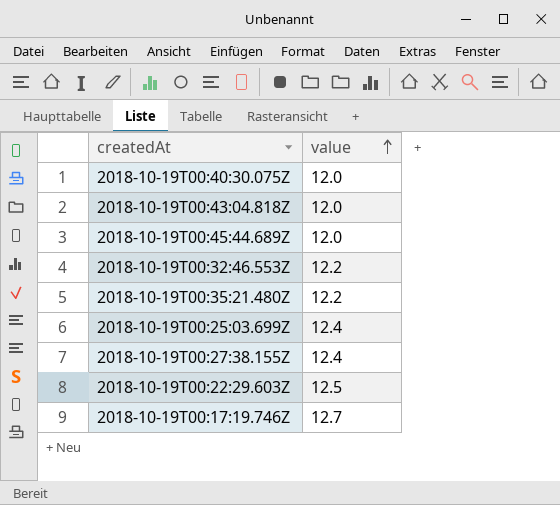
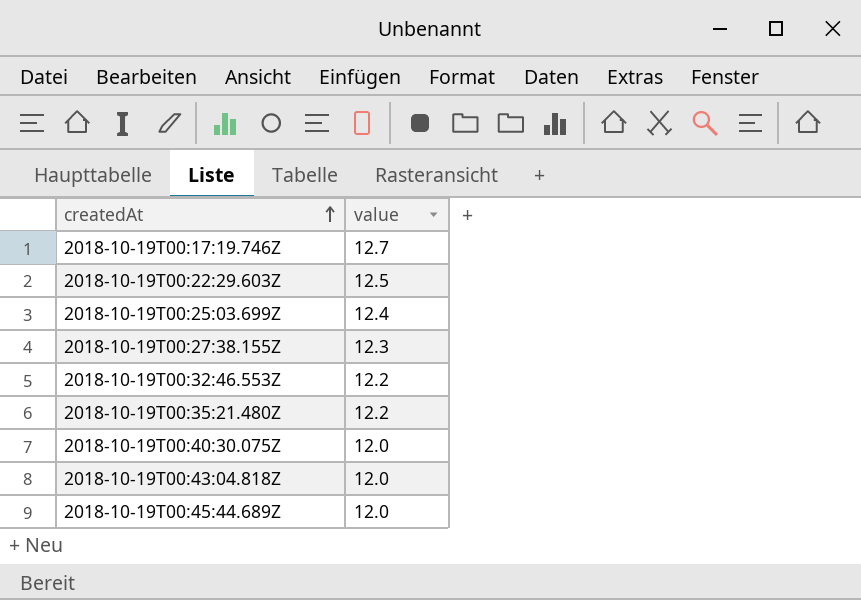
row order: value ascending -> createdAt ascending
2018-10-19T00:27:38.155Z | value: 12.4 -> 12.3

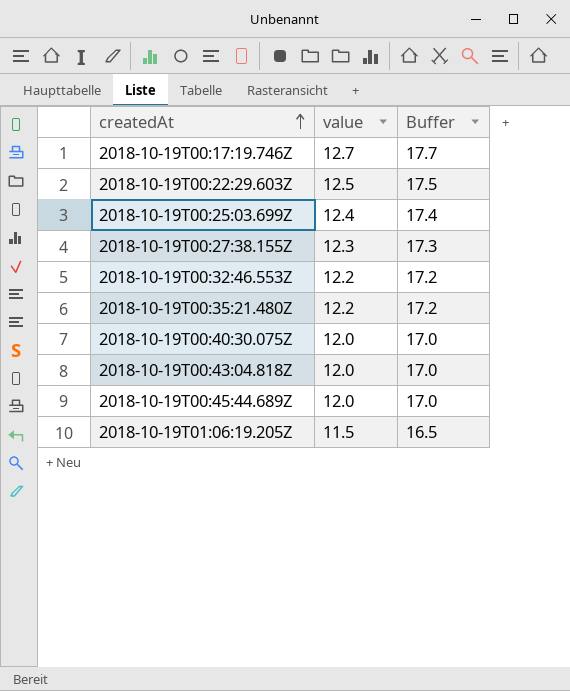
column Buffer | formula: none -> [value] + 5
row 2018-10-19T01:06:19.205Z: none -> 11.5 | 16.5

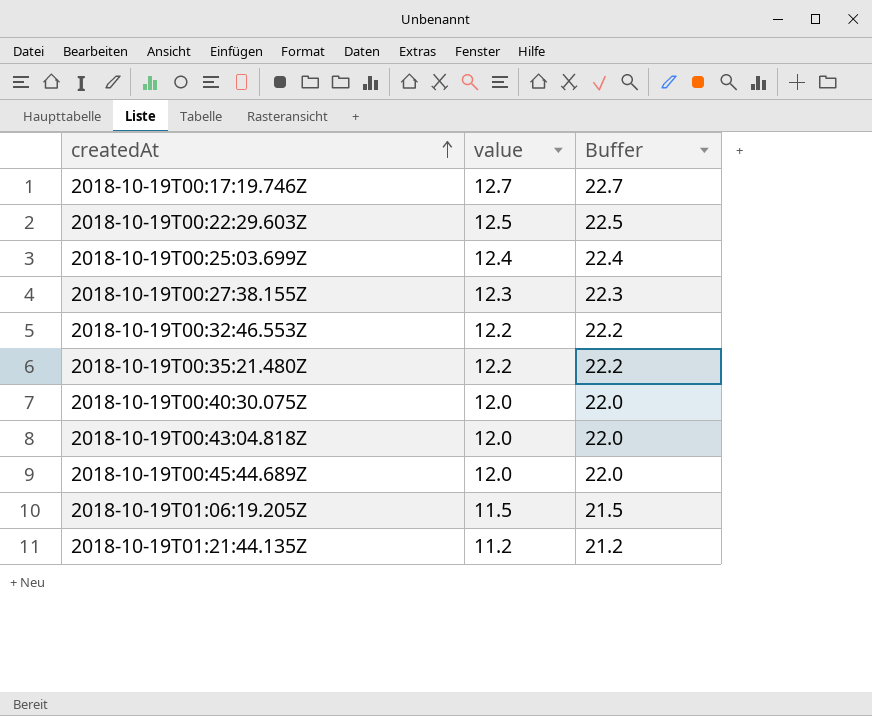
column Buffer | formula: [value] + 5 -> [value] + 10
row 2018-10-19T01:21:44.135Z: none -> 11.2 | 21.2

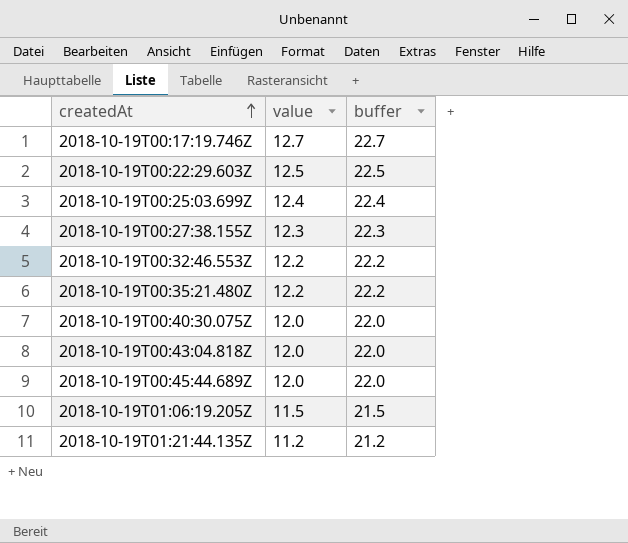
column name: Buffer -> buffer

